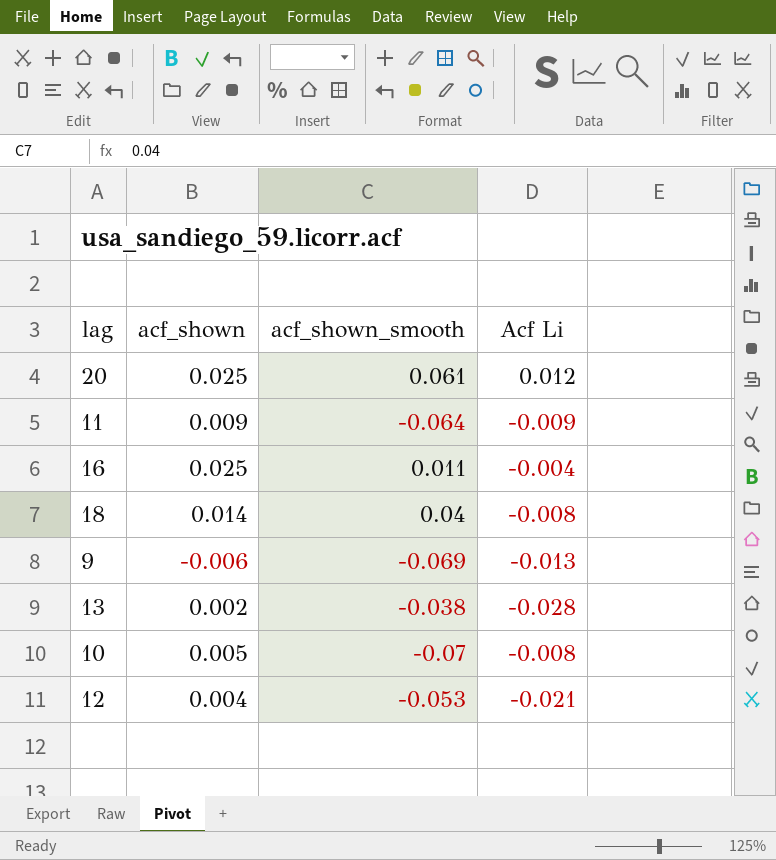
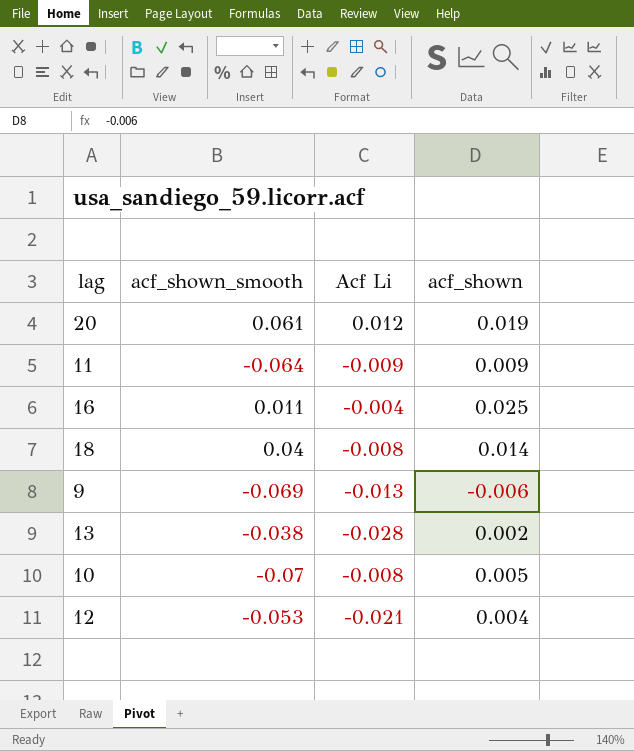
column acf_shown | position: 2 -> 4
20 | acf_shown: 0.025 -> 0.019

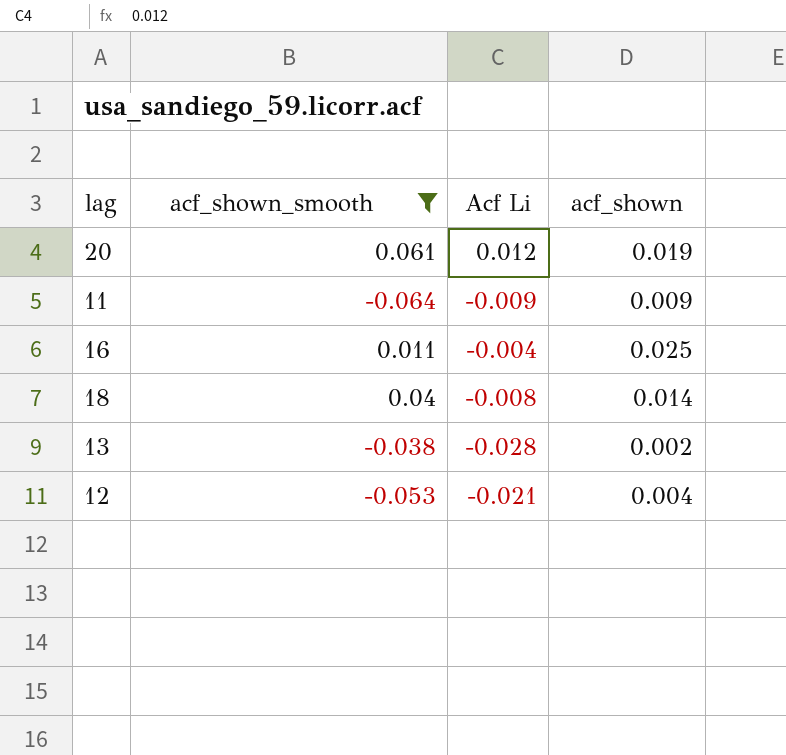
filter: none -> acf_shown_smooth >= -0.064

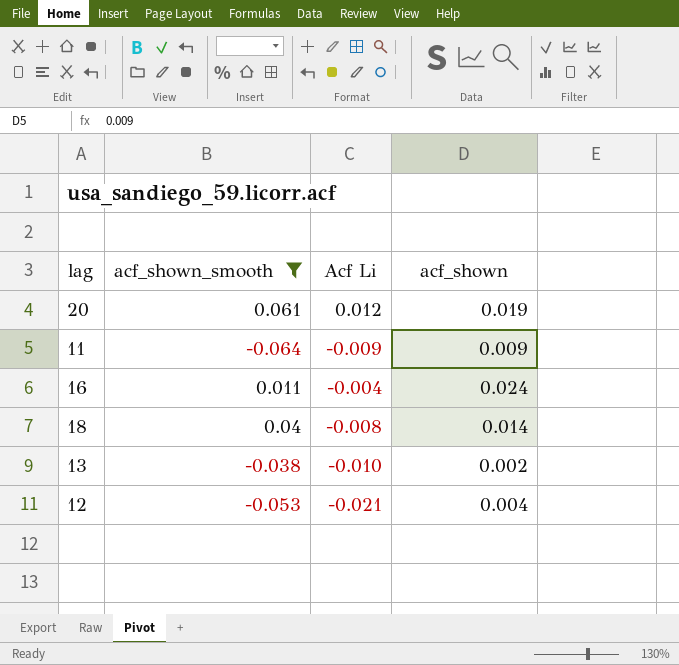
16 | acf_shown: 0.025 -> 0.024
13 | Acf Li: -0.028 -> -0.010

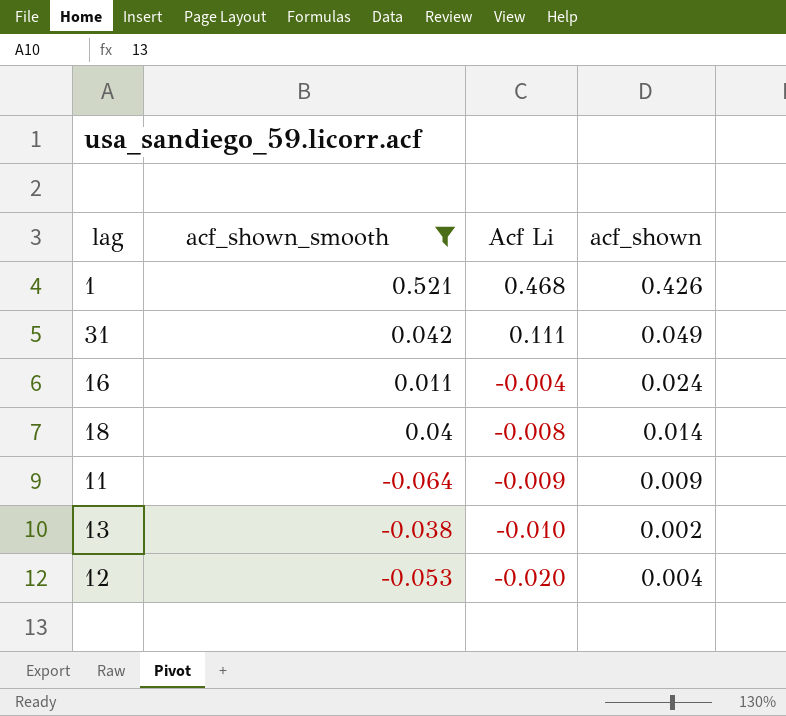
row order: none -> Acf Li descending
row 20: 0.061 | 0.012 | 0.019 -> none
row 1: none -> 0.521 | 0.468 | 0.426
row 31: none -> 0.042 | 0.111 | 0.049
12 | Acf Li: -0.021 -> -0.020

